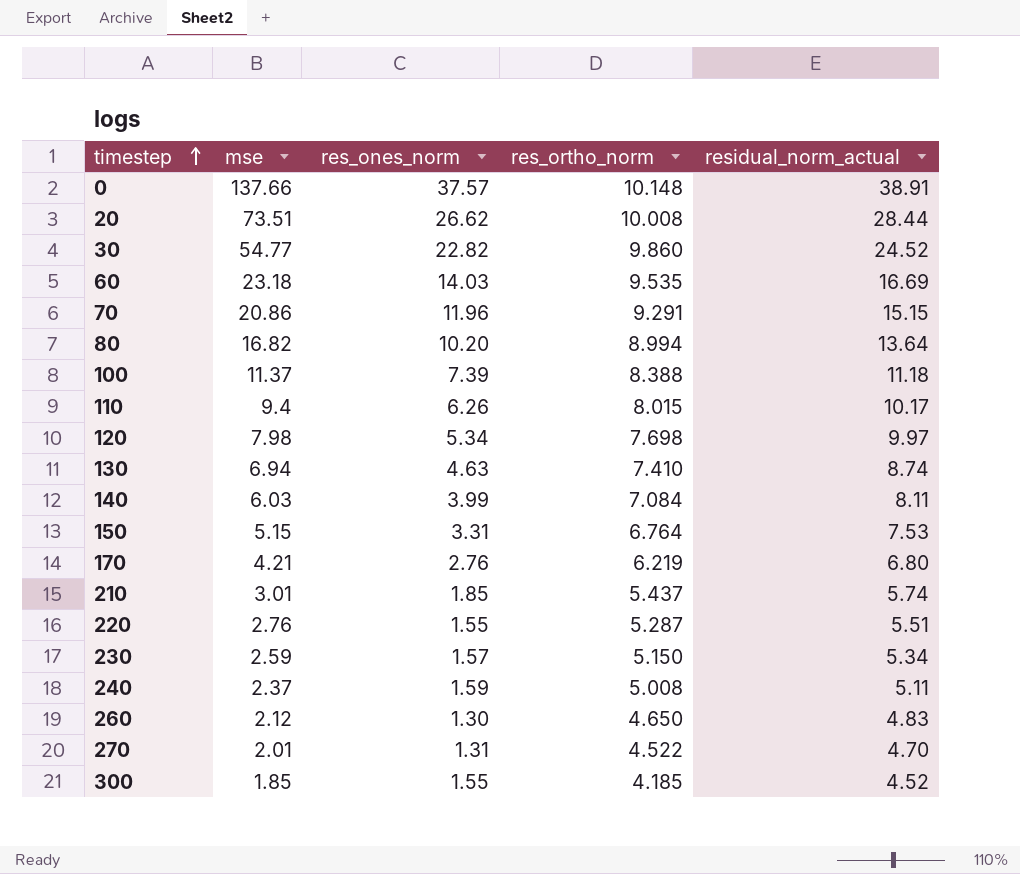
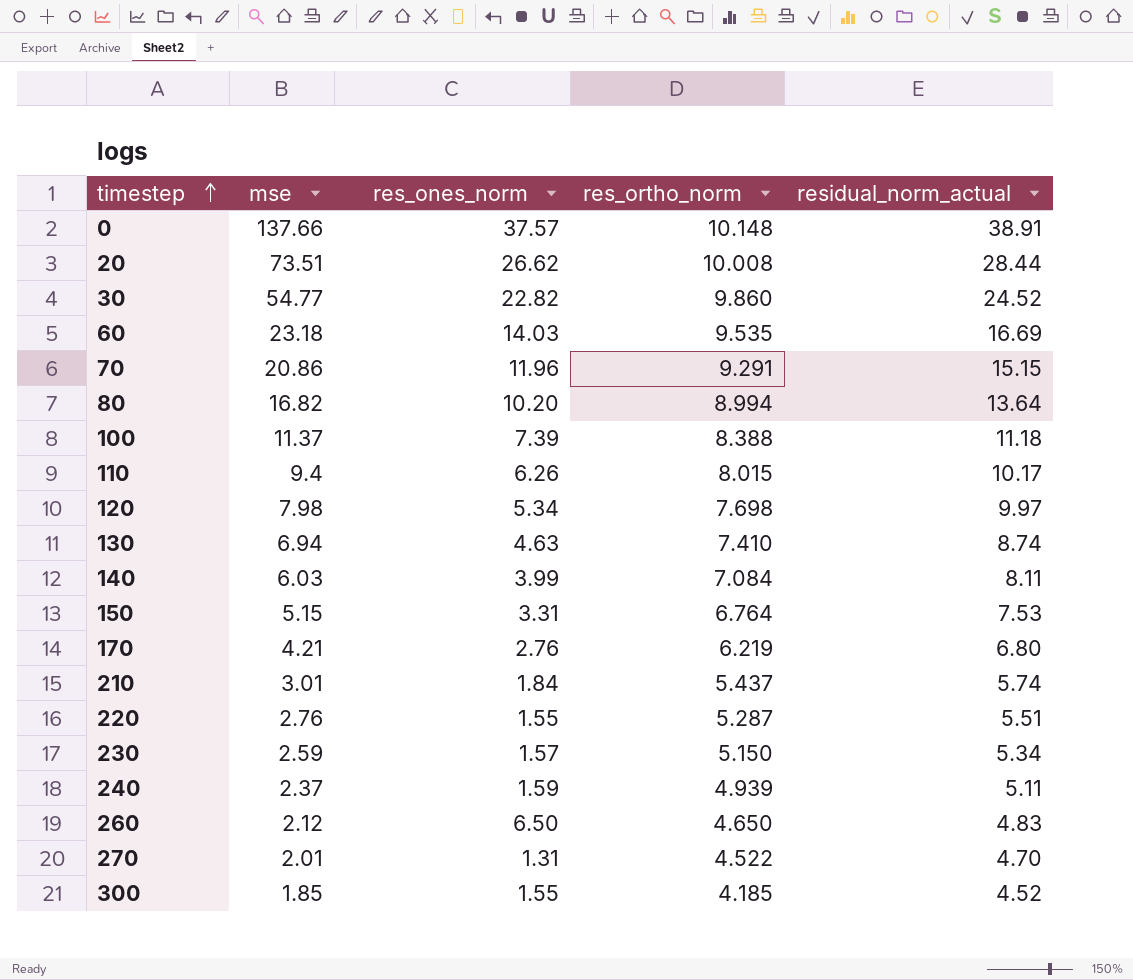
210 | res_ones_norm: 1.85 -> 1.84
240 | res_ortho_norm: 5.008 -> 4.939
260 | res_ones_norm: 1.30 -> 6.50

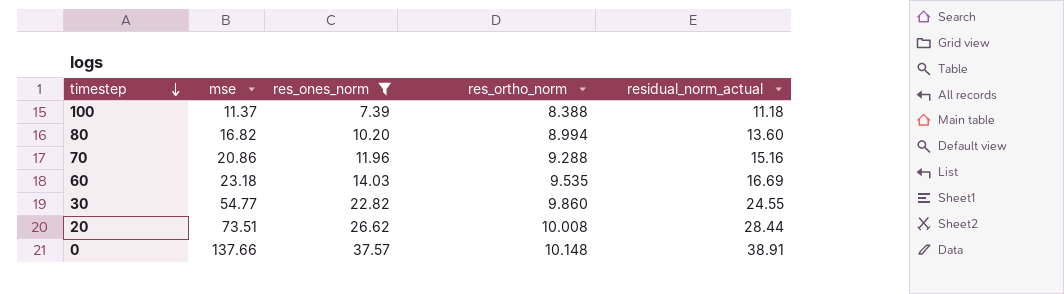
filter: none -> res_ones_norm >= 7.39
row order: timestep ascending -> timestep descending
80 | residual_norm_actual: 13.64 -> 13.60
70 | res_ortho_norm: 9.291 -> 9.288
70 | residual_norm_actual: 15.15 -> 15.16
30 | residual_norm_actual: 24.52 -> 24.55

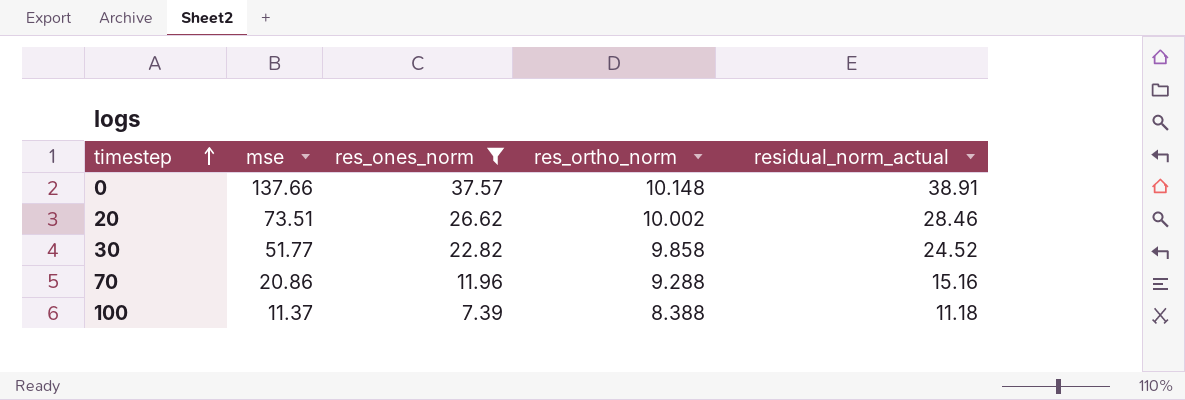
row order: timestep descending -> timestep ascending
row 80: 16.82 | 10.20 | 8.994 | 13.60 -> none
row 60: 23.18 | 14.03 | 9.535 | 16.69 -> none
20 | res_ortho_norm: 10.008 -> 10.002
20 | residual_norm_actual: 28.44 -> 28.46
30 | mse: 54.77 -> 51.77
30 | res_ortho_norm: 9.860 -> 9.858
30 | residual_norm_actual: 24.55 -> 24.52

